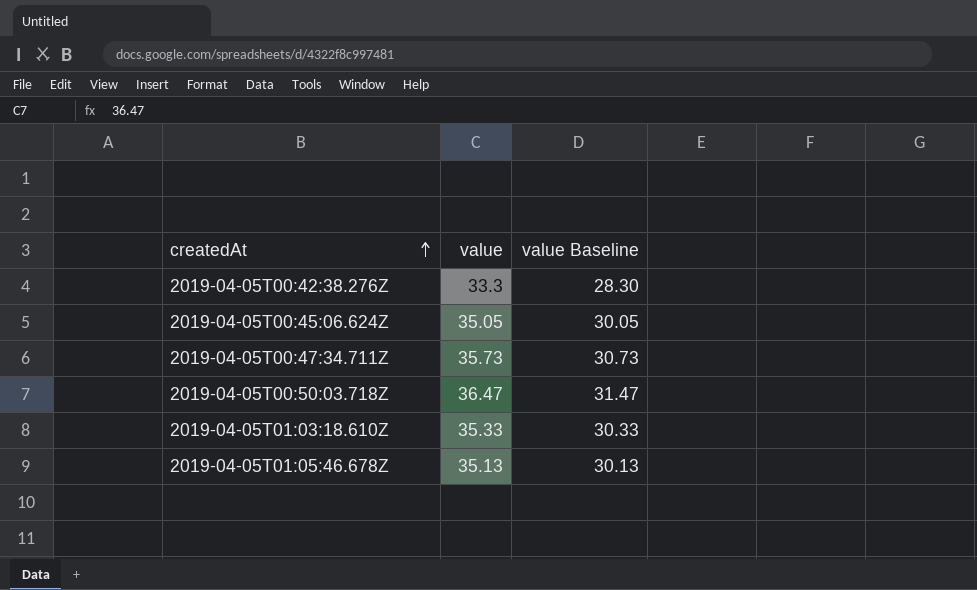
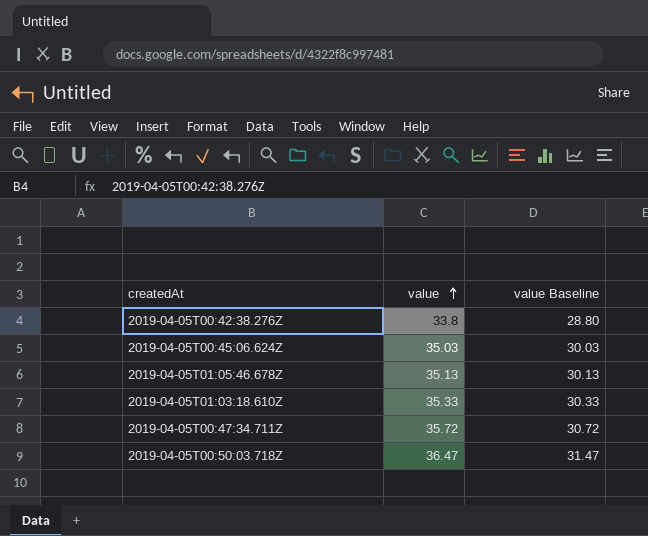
row order: createdAt ascending -> value ascending
2019-04-05T00:42:38.276Z | value: 33.3 -> 33.8
2019-04-05T00:42:38.276Z | value Baseline: 28.30 -> 28.80
2019-04-05T00:45:06.624Z | value: 35.05 -> 35.03
2019-04-05T00:45:06.624Z | value Baseline: 30.05 -> 30.03
2019-04-05T00:47:34.711Z | value: 35.73 -> 35.72
2019-04-05T00:47:34.711Z | value Baseline: 30.73 -> 30.72

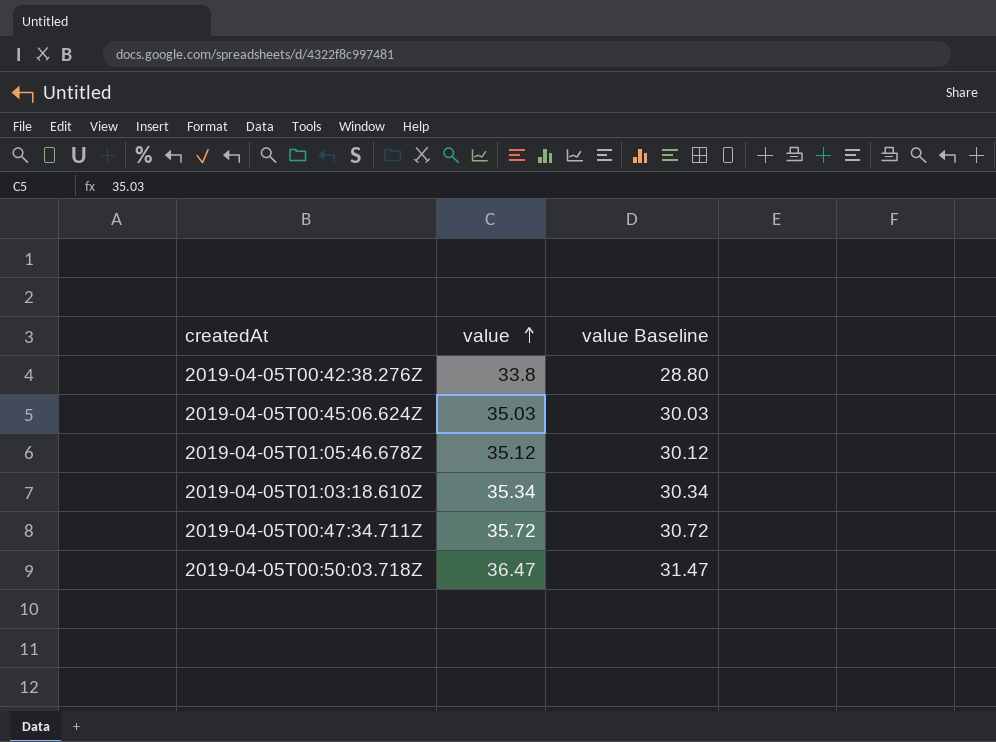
2019-04-05T01:05:46.678Z | value: 35.13 -> 35.12
2019-04-05T01:05:46.678Z | value Baseline: 30.13 -> 30.12
2019-04-05T01:03:18.610Z | value: 35.33 -> 35.34
2019-04-05T01:03:18.610Z | value Baseline: 30.33 -> 30.34

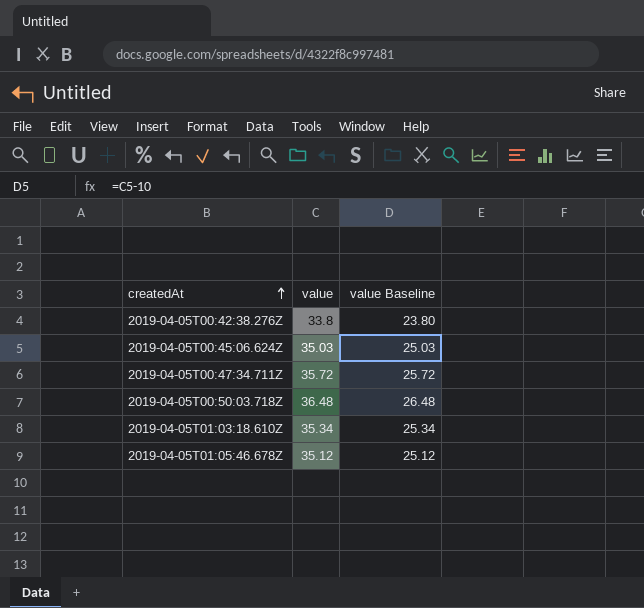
row order: value ascending -> createdAt ascending
column value Baseline | formula: [value] - 5 -> [value] - 10
2019-04-05T00:50:03.718Z | value: 36.47 -> 36.48

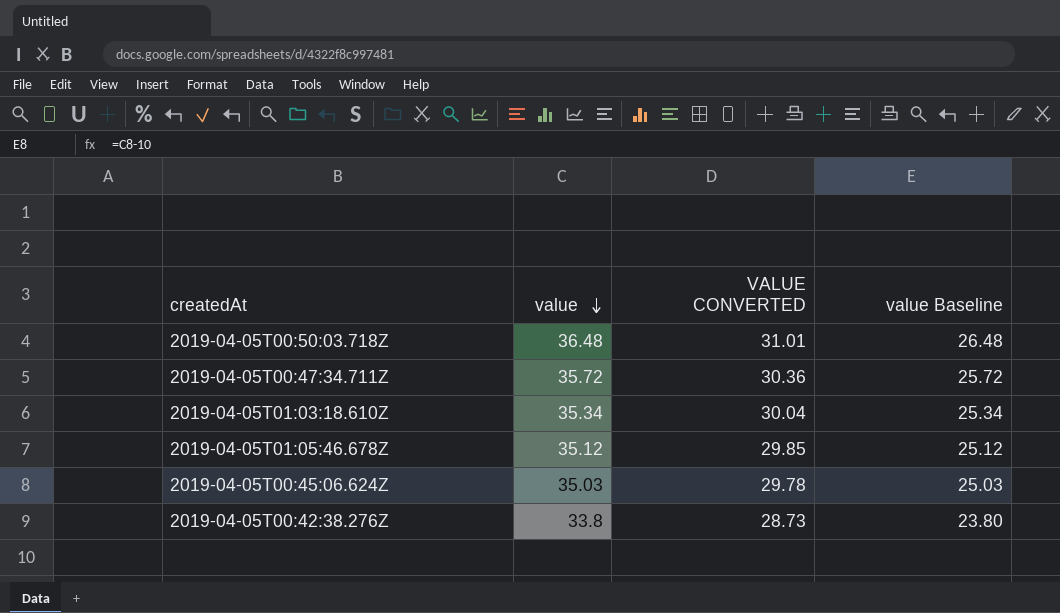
row order: createdAt ascending -> value descending
column VALUE CONVERTED | formula: none -> [value] * 0.85

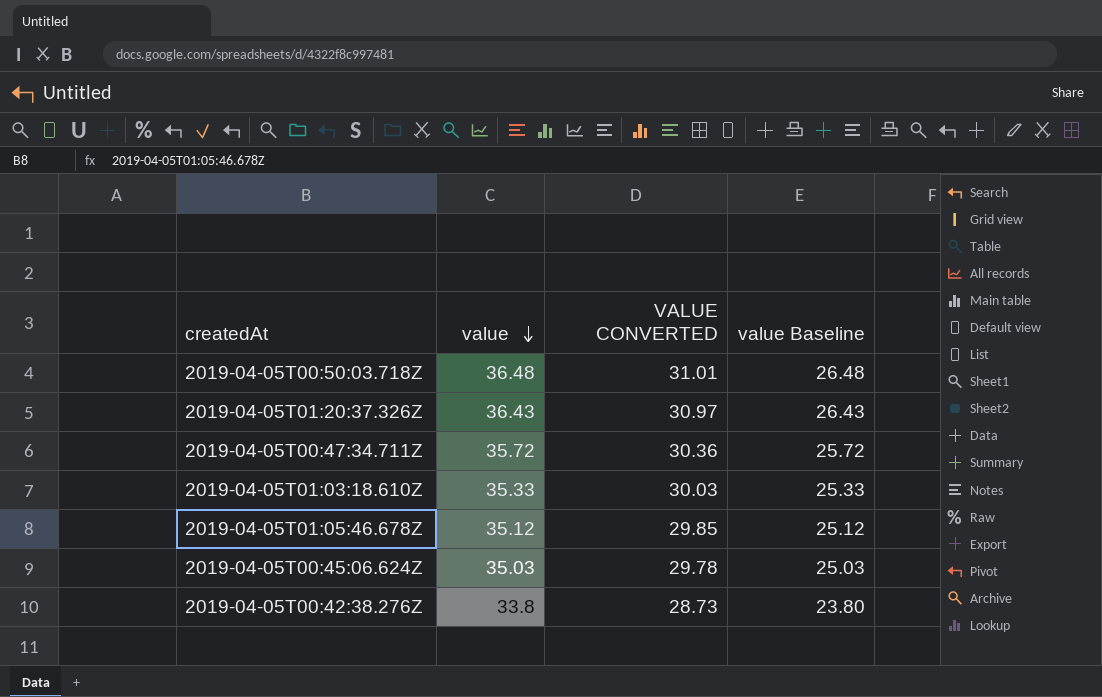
row 2019-04-05T01:20:37.326Z: none -> 36.43 | 30.97 | 26.43
2019-04-05T01:03:18.610Z | value: 35.34 -> 35.33
2019-04-05T01:03:18.610Z | VALUE CONVERTED: 30.04 -> 30.03
2019-04-05T01:03:18.610Z | value Baseline: 25.34 -> 25.33

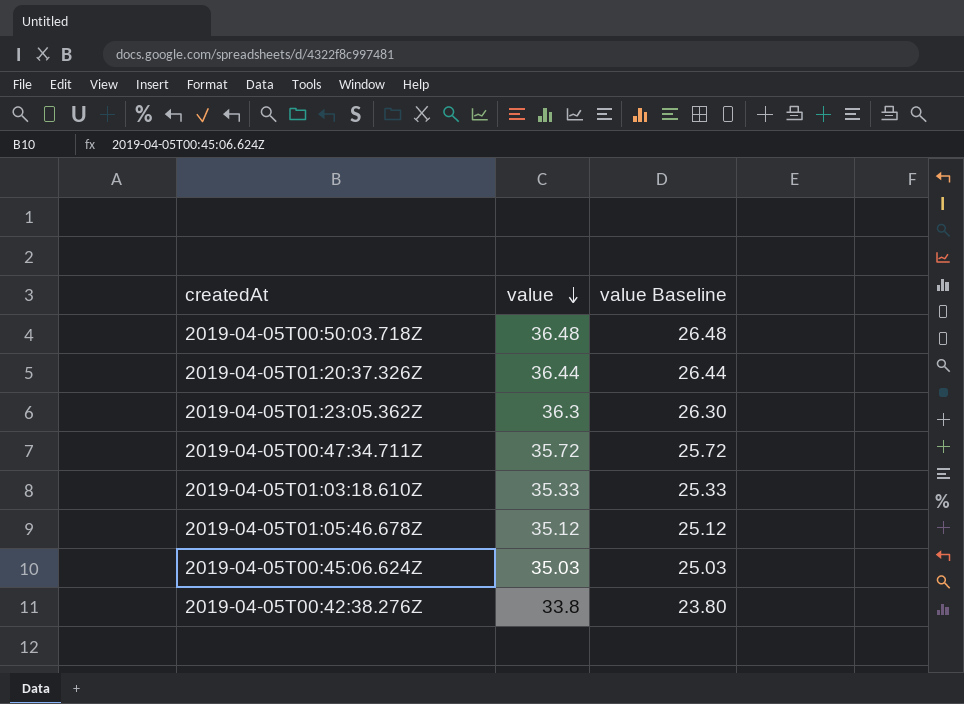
column VALUE CONVERTED | formula: [value] * 0.85 -> none
2019-04-05T01:20:37.326Z | value: 36.43 -> 36.44
2019-04-05T01:20:37.326Z | value Baseline: 26.43 -> 26.44
row 2019-04-05T01:23:05.362Z: none -> 36.3 | 26.30

